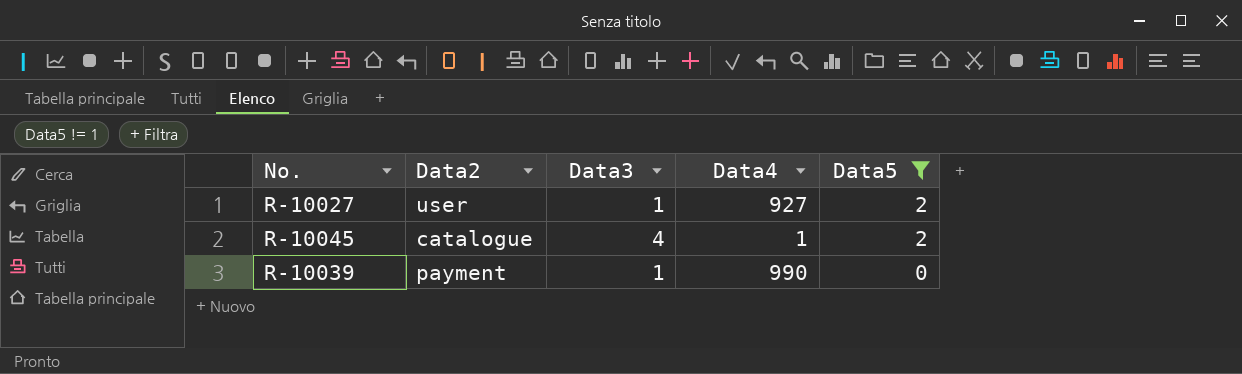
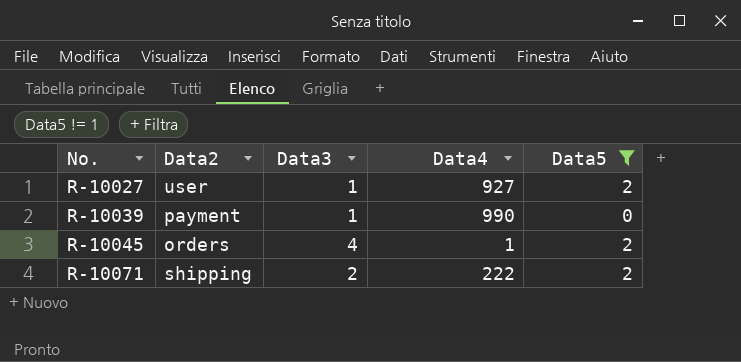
row order: Data5 descending -> No. ascending
R-10045 | Data2: catalogue -> orders
row R-10071: none -> shipping | 2 | 222 | 2

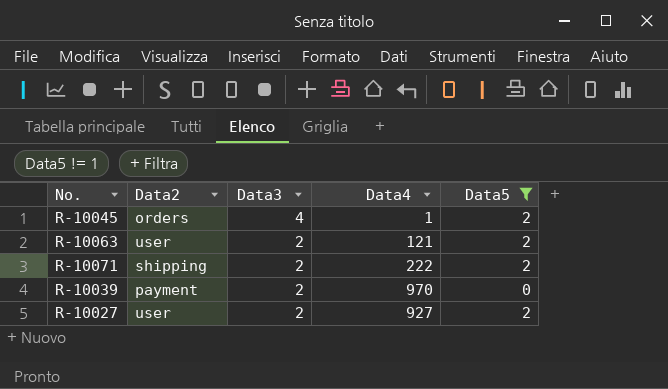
row order: No. ascending -> Data3 descending
row R-10063: none -> user | 2 | 121 | 2
R-10039 | Data3: 1 -> 2
R-10039 | Data4: 990 -> 970
R-10027 | Data3: 1 -> 2

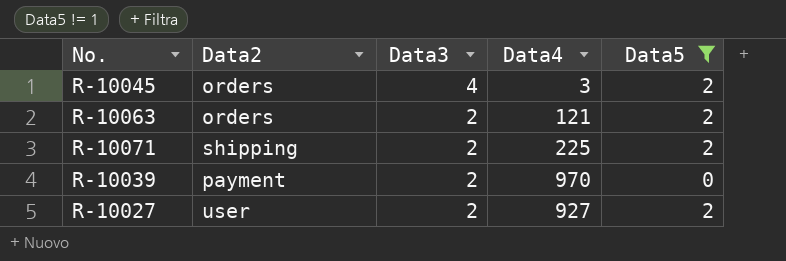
R-10045 | Data4: 1 -> 3
R-10063 | Data2: user -> orders
R-10071 | Data4: 222 -> 225

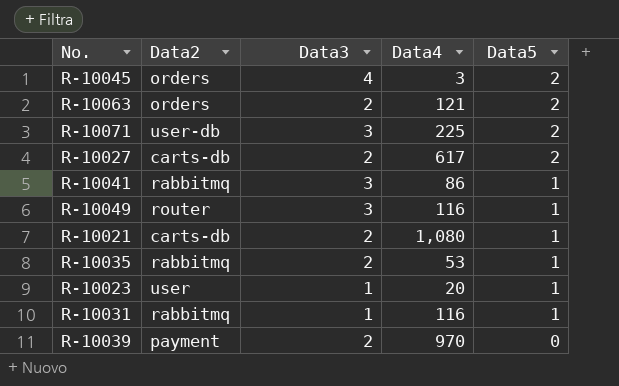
filter: Data5 != 1 -> none
row order: Data3 descending -> Data5 descending
R-10071 | Data2: shipping -> user-db
R-10071 | Data3: 2 -> 3
R-10027 | Data2: user -> carts-db
R-10027 | Data4: 927 -> 617

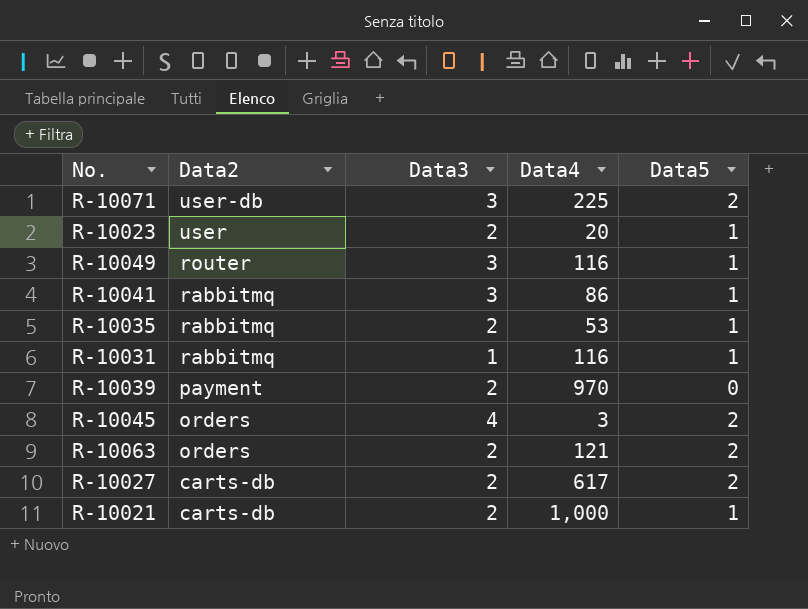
row order: Data5 descending -> Data2 descending
R-10023 | Data3: 1 -> 2
R-10021 | Data4: 1,080 -> 1,000

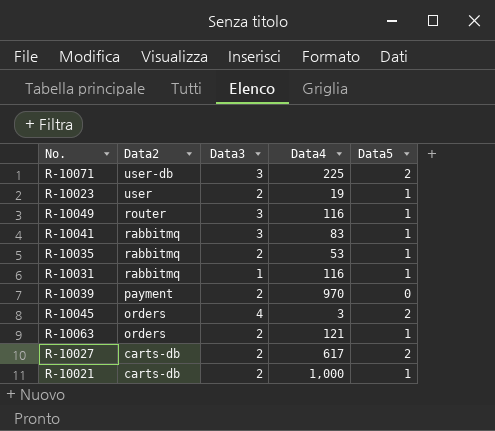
R-10023 | Data4: 20 -> 19
R-10041 | Data4: 86 -> 83
R-10063 | Data5: 2 -> 1

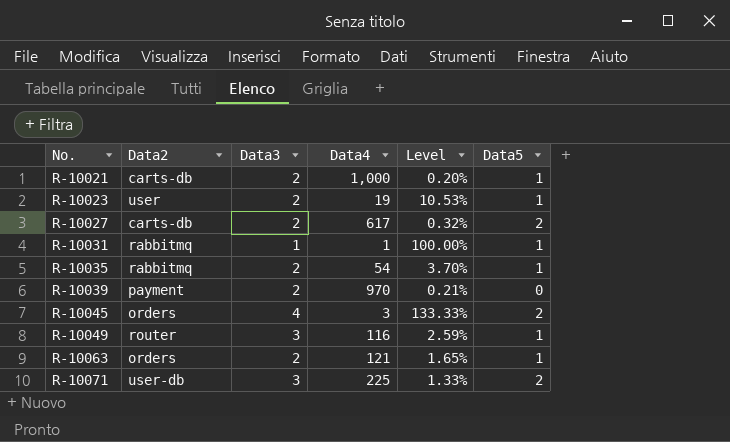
row order: Data2 descending -> No. ascending
column Level | formula: none -> [Data3] / [Data4]
row R-10041: rabbitmq | 3 | 83 | 1 -> none
R-10031 | Data4: 116 -> 1
R-10035 | Data4: 53 -> 54

